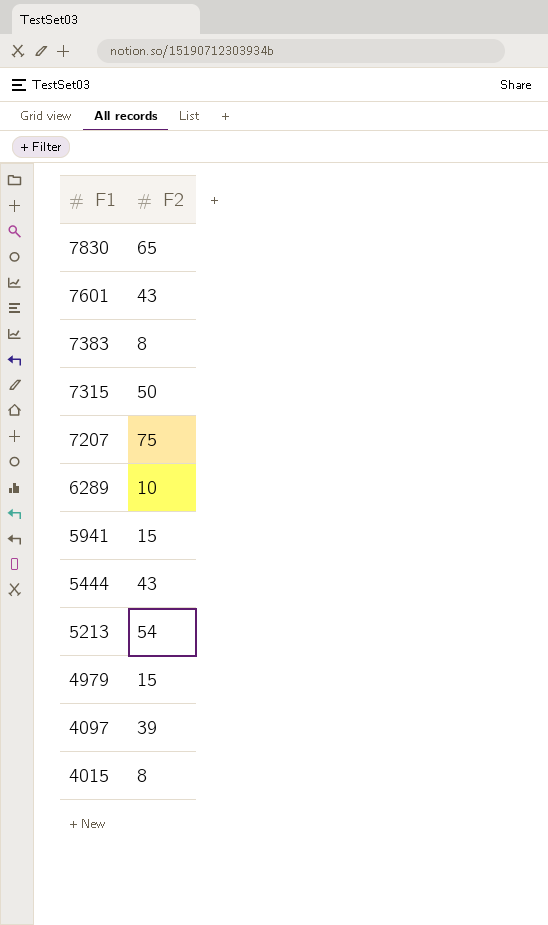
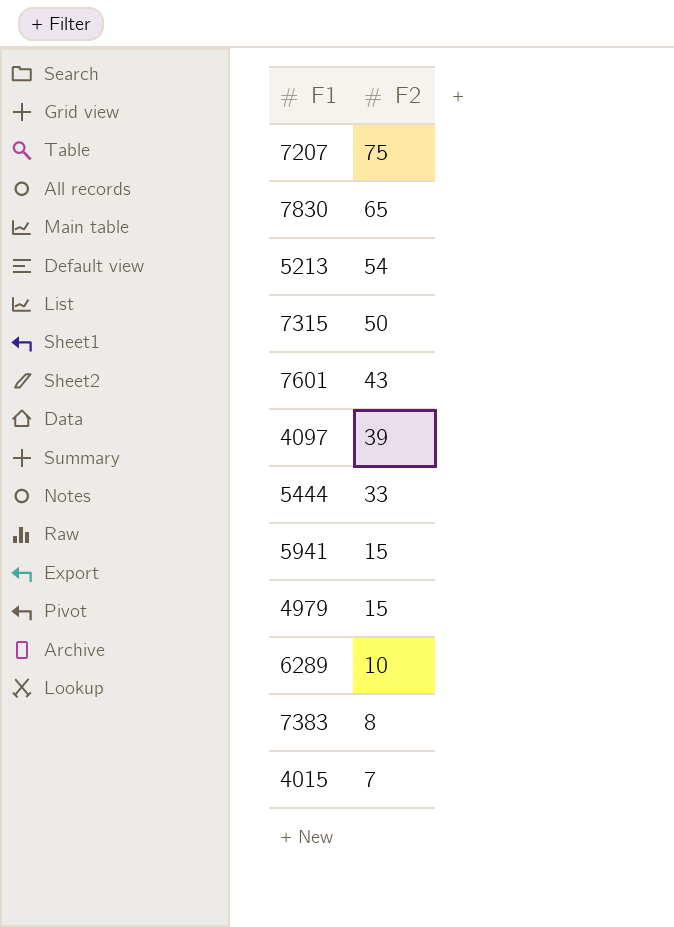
row order: F1 descending -> F2 descending
5444 | F2: 43 -> 33
4015 | F2: 8 -> 7

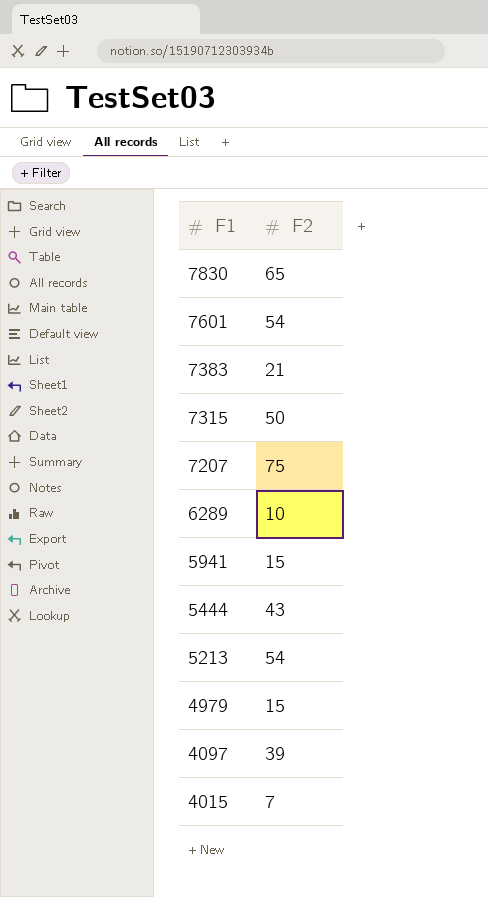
row order: F2 descending -> F1 descending
7601 | F2: 43 -> 54
7383 | F2: 8 -> 21
5444 | F2: 33 -> 43

